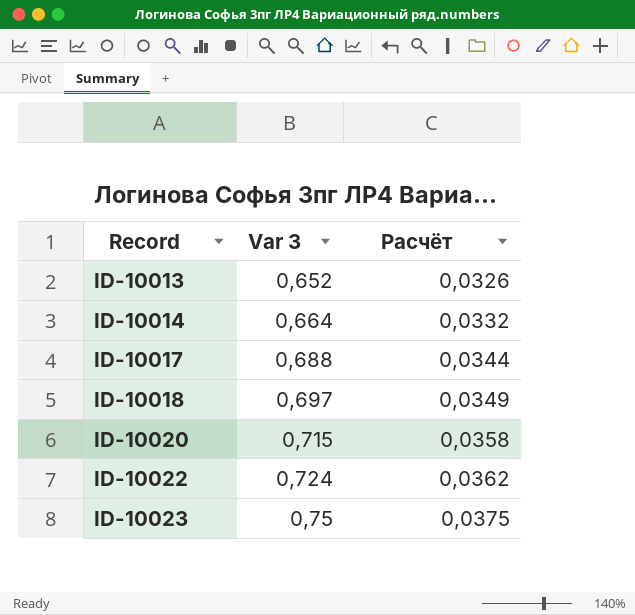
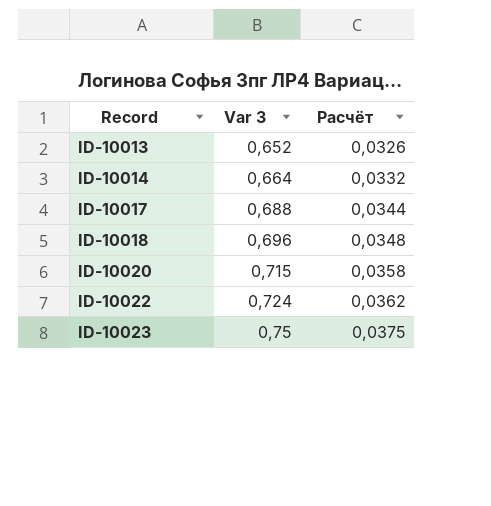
ID-10018 | Var 3: 0,697 -> 0,696
ID-10018 | Расчёт: 0,0349 -> 0,0348

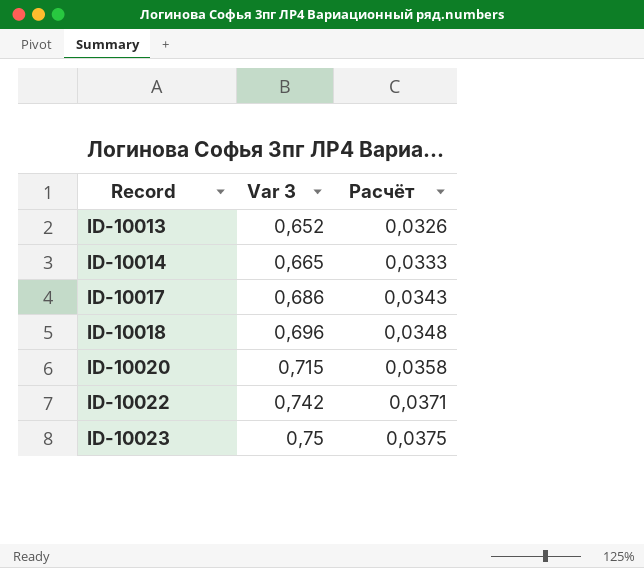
ID-10014 | Var 3: 0,664 -> 0,665
ID-10014 | Расчёт: 0,0332 -> 0,0333
ID-10017 | Var 3: 0,688 -> 0,686
ID-10017 | Расчёт: 0,0344 -> 0,0343
ID-10022 | Var 3: 0,724 -> 0,742
ID-10022 | Расчёт: 0,0362 -> 0,0371

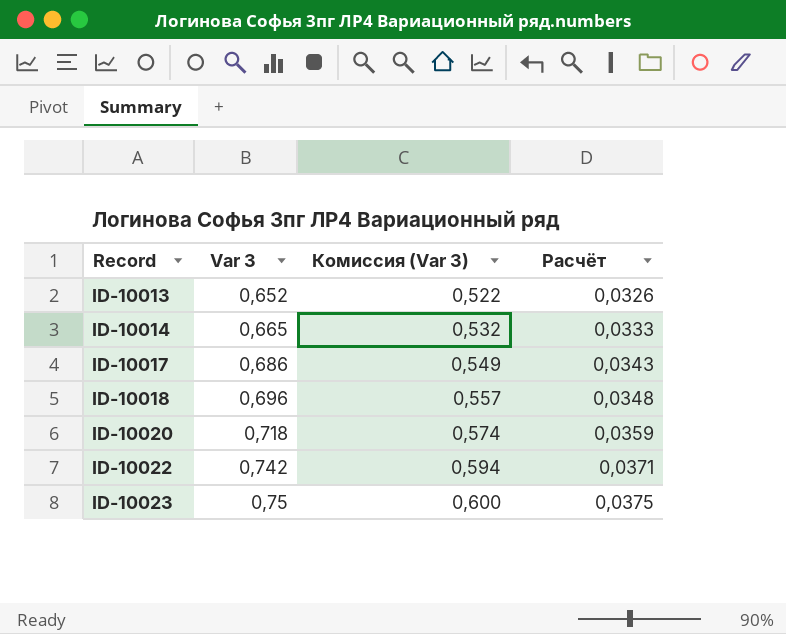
column Комиссия (Var 3) | formula: none -> [Var 3] * 0,8
ID-10020 | Var 3: 0,715 -> 0,718
ID-10020 | Расчёт: 0,0358 -> 0,0359

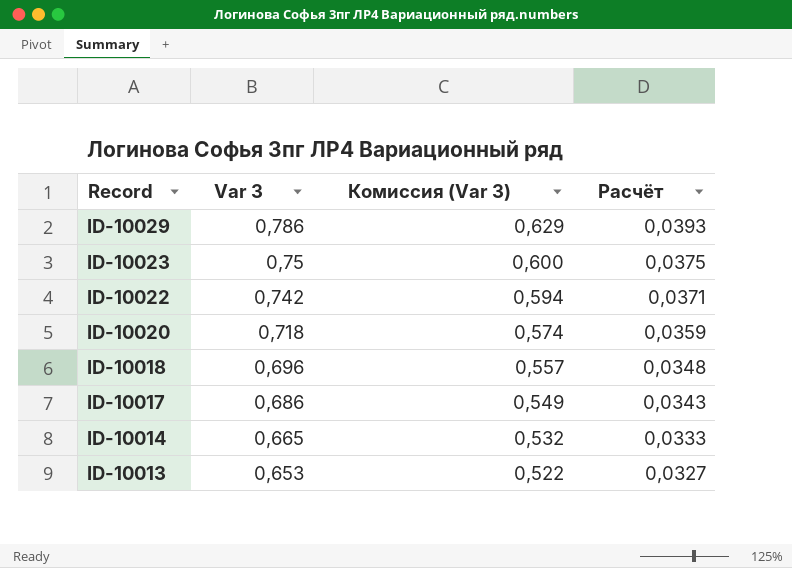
row order: Record ascending -> Record descending
row ID-10029: none -> 0,786 | 0,629 | 0,0393
ID-10013 | Var 3: 0,652 -> 0,653
ID-10013 | Расчёт: 0,0326 -> 0,0327

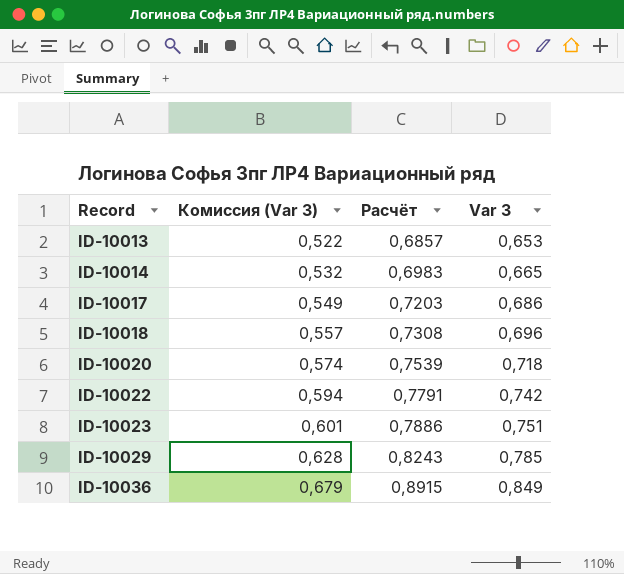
row order: Record descending -> Record ascending
column Расчёт | formula: [Var 3] * 0,05 -> [Var 3] * 1,05
column Var 3 | position: 2 -> 4
ID-10023 | Комиссия (Var 3): 0,600 -> 0,601
ID-10023 | Var 3: 0,75 -> 0,751
ID-10029 | Комиссия (Var 3): 0,629 -> 0,628
ID-10029 | Var 3: 0,786 -> 0,785
row ID-10036: none -> 0,679 | 0,8915 | 0,849

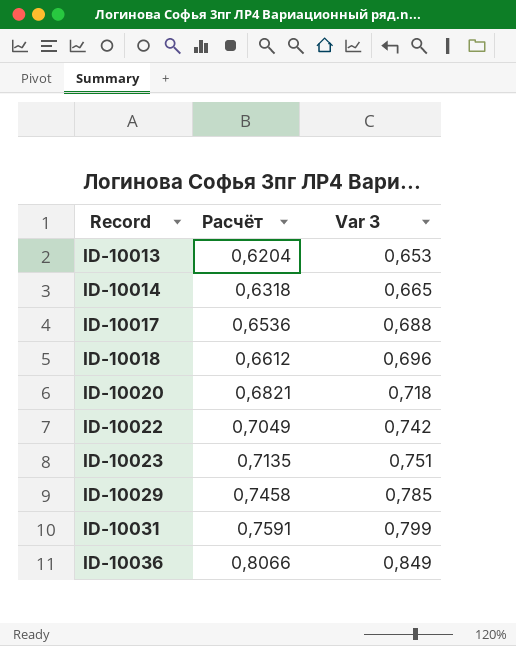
column Комиссия (Var 3) | formula: [Var 3] * 0,8 -> none
column Расчёт | formula: [Var 3] * 1,05 -> [Var 3] * 0,95
ID-10017 | Var 3: 0,686 -> 0,688
row ID-10031: none -> 0,7591 | 0,799

